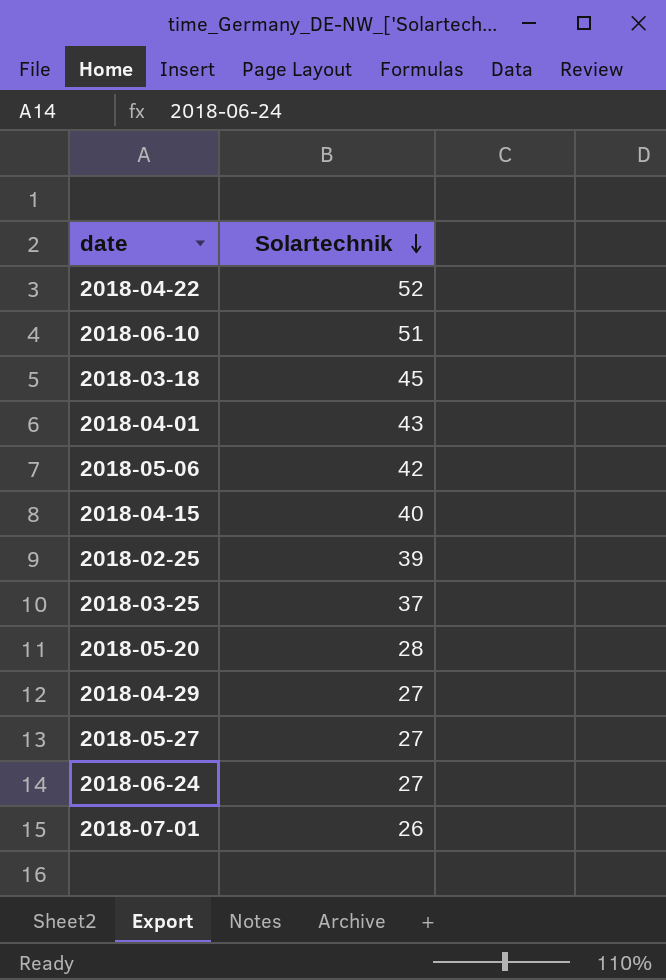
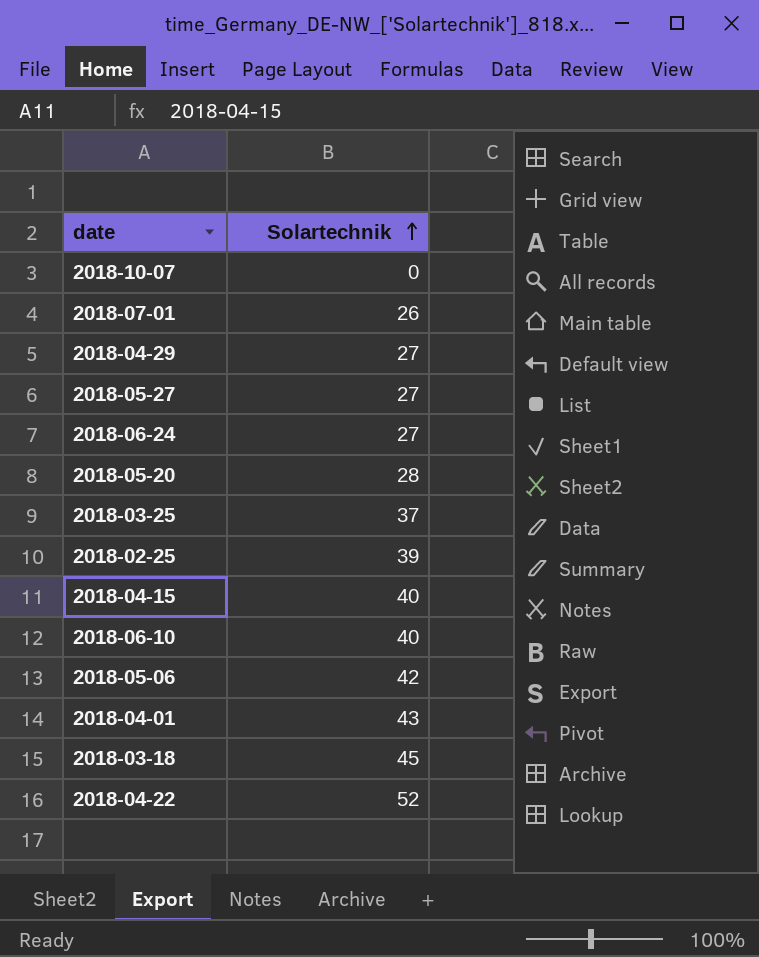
row order: Solartechnik descending -> Solartechnik ascending
row 2018-10-07: none -> 0
2018-06-10 | Solartechnik: 51 -> 40

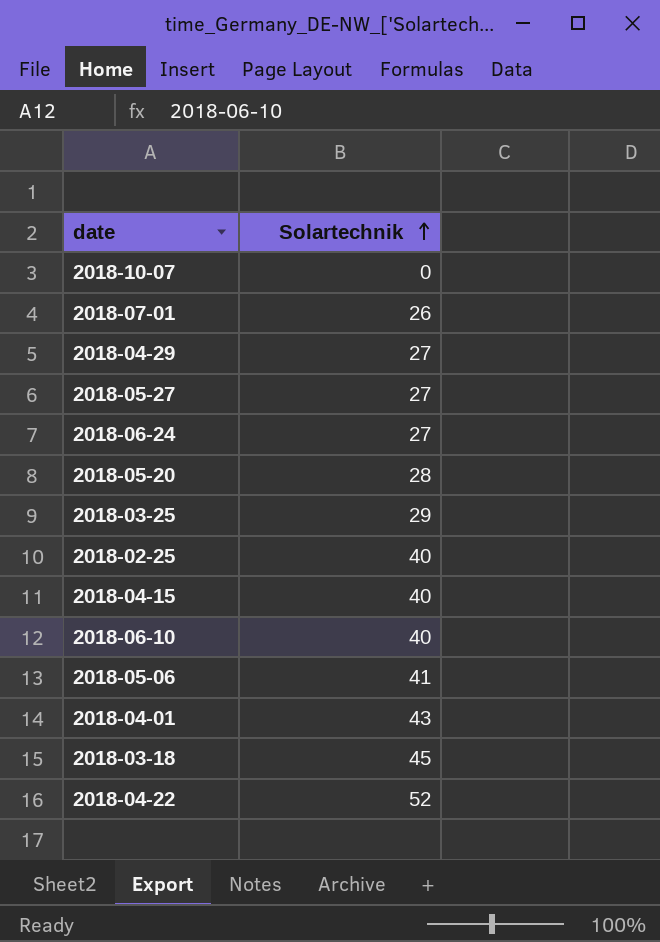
2018-03-25 | Solartechnik: 37 -> 29
2018-02-25 | Solartechnik: 39 -> 40
2018-05-06 | Solartechnik: 42 -> 41

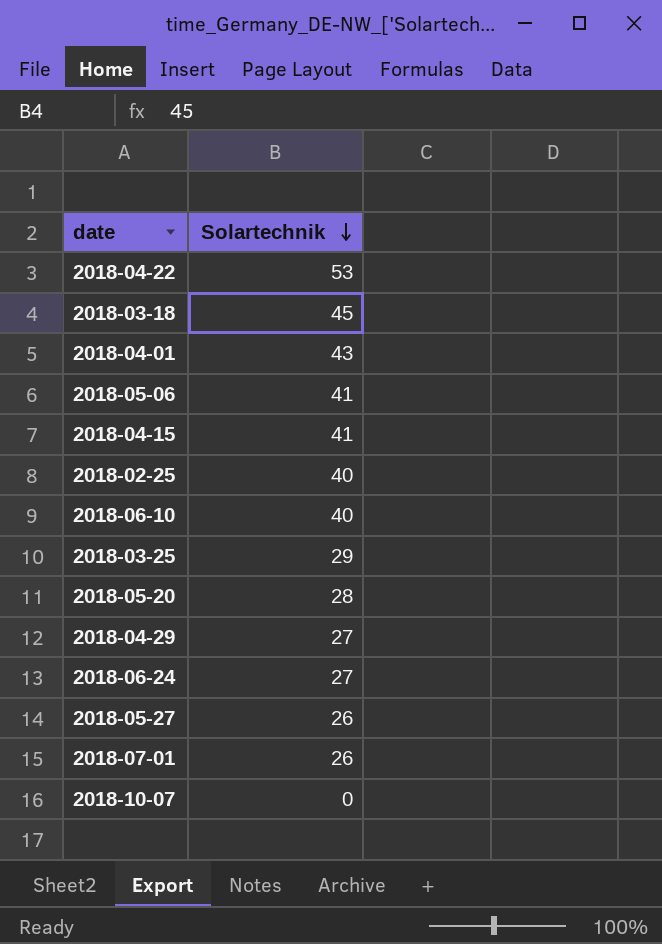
row order: Solartechnik ascending -> Solartechnik descending
2018-04-22 | Solartechnik: 52 -> 53
2018-04-15 | Solartechnik: 40 -> 41
2018-05-27 | Solartechnik: 27 -> 26

